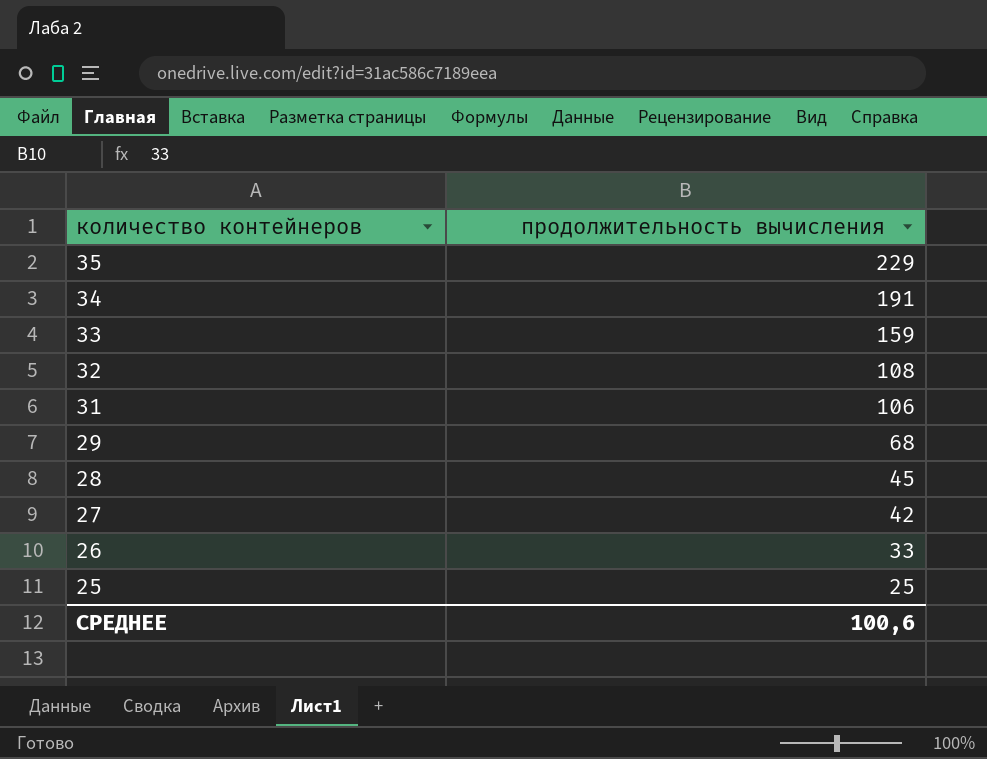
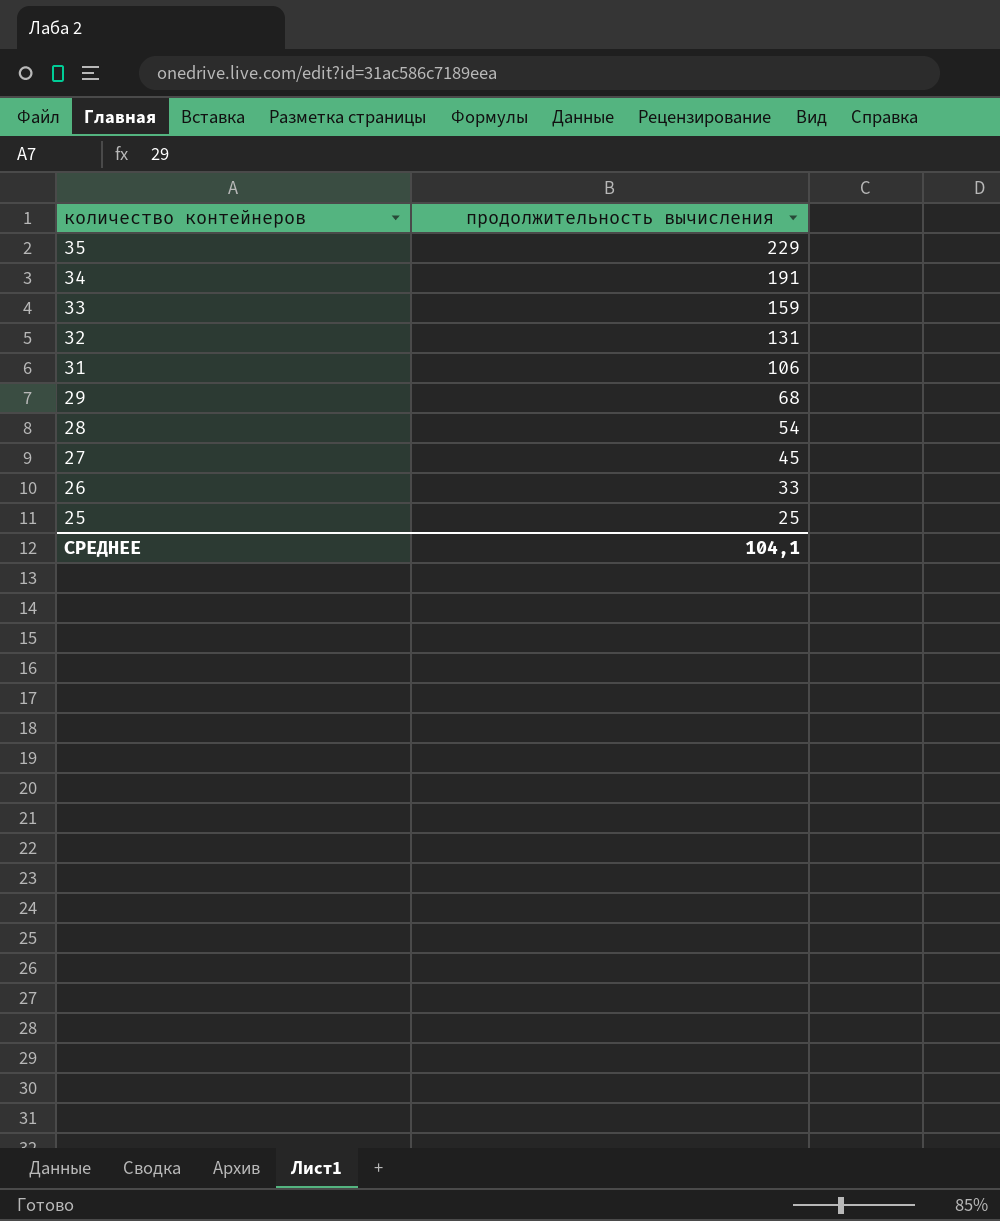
32 | продолжительность вычисления: 108 -> 131
28 | продолжительность вычисления: 45 -> 54
27 | продолжительность вычисления: 42 -> 45
СРЕДНЕЕ | продолжительность вычисления: 100,6 -> 104,1

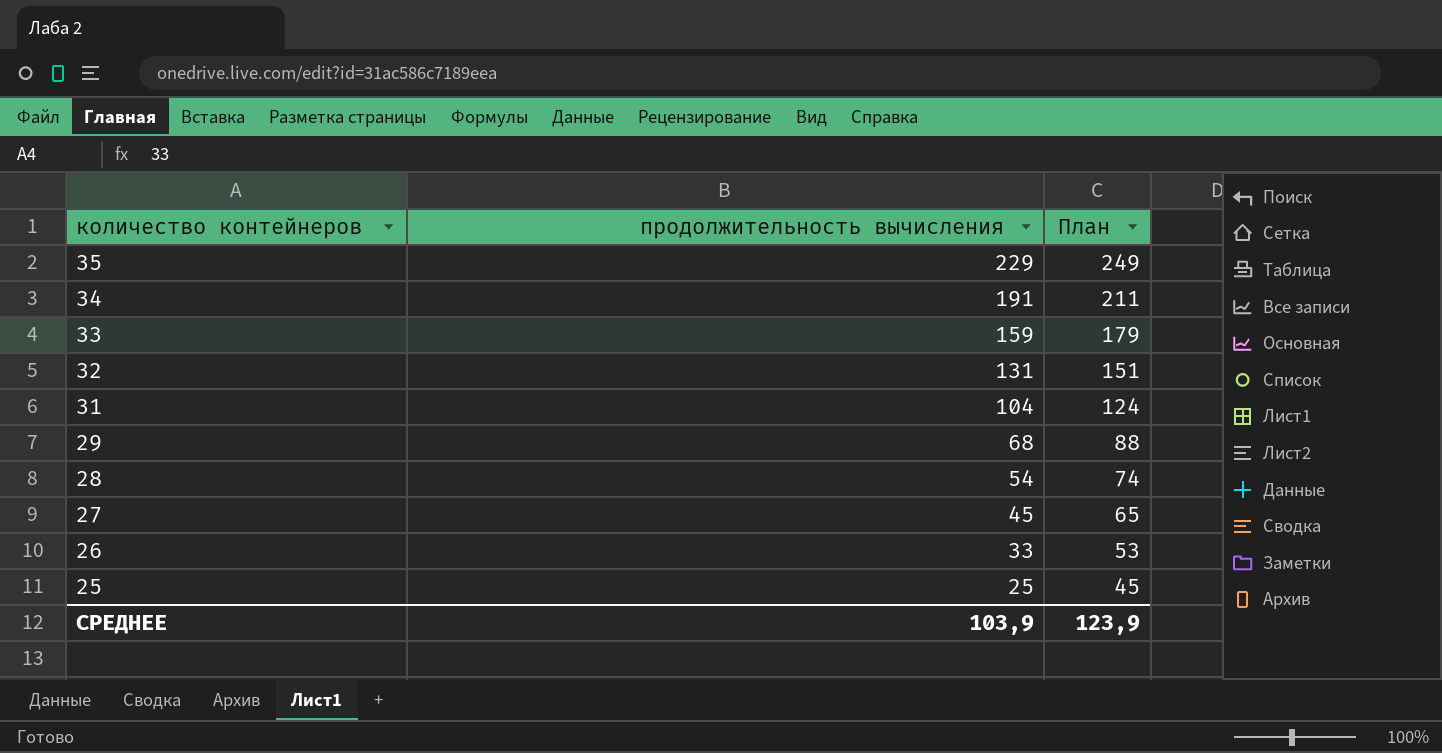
column План | formula: none -> [продолжительность вычисления] + 20
31 | продолжительность вычисления: 106 -> 104
СРЕДНЕЕ | продолжительность вычисления: 104,1 -> 103,9

